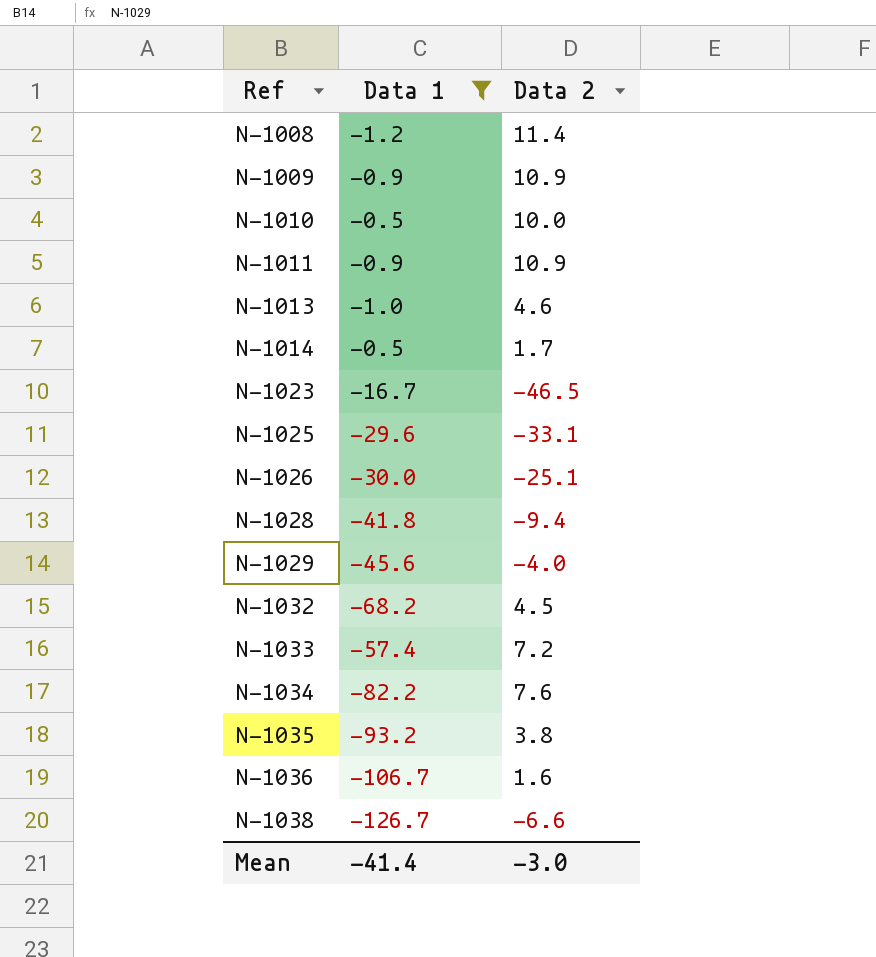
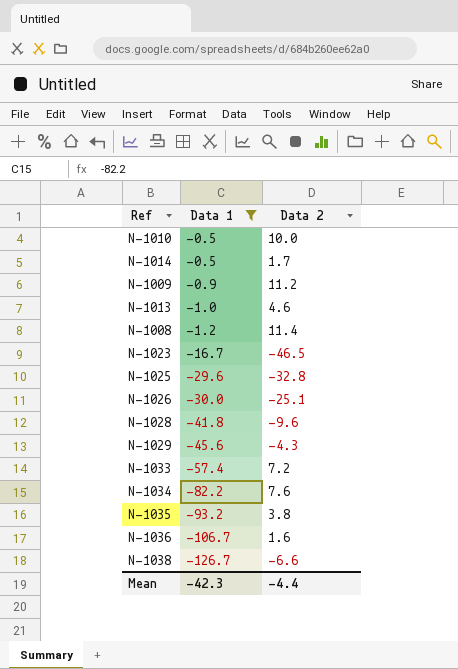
row order: Ref ascending -> Data 1 descending
row N-1011: -0.9 | 10.9 -> none
row N-1032: -68.2 | 4.5 -> none
N-1009 | Data 2: 10.9 -> 11.2
N-1025 | Data 2: -33.1 -> -32.8
N-1028 | Data 2: -9.4 -> -9.6
N-1029 | Data 2: -4.0 -> -4.3
Mean | Data 1: -41.4 -> -42.3
Mean | Data 2: -3.0 -> -4.4

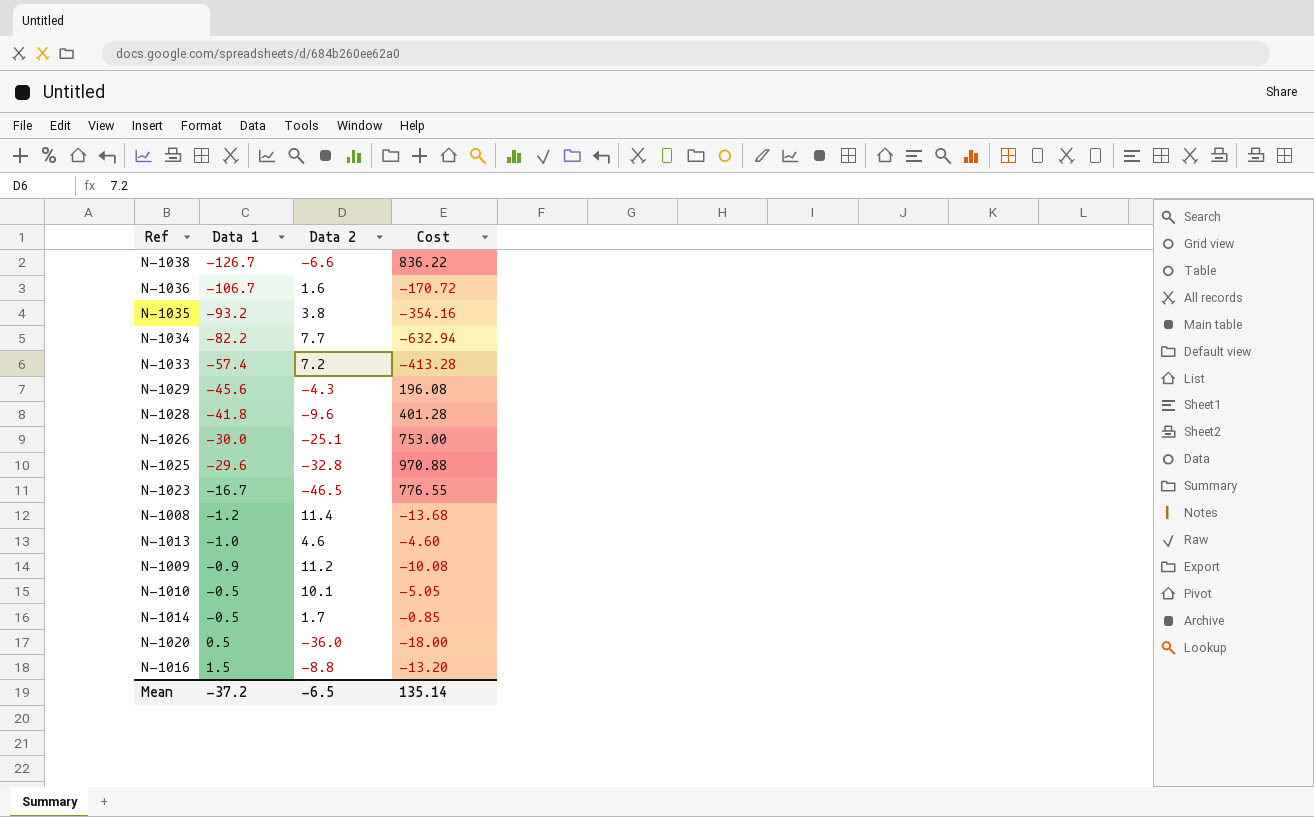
filter: Data 1 <= -0.5 -> none
row order: Data 1 descending -> Data 1 ascending
column Cost | formula: none -> [Data 1] * [Data 2]
N-1034 | Data 2: 7.6 -> 7.7
N-1010 | Data 2: 10.0 -> 10.1
Mean | Data 1: -42.3 -> -37.2
Mean | Data 2: -4.4 -> -6.5

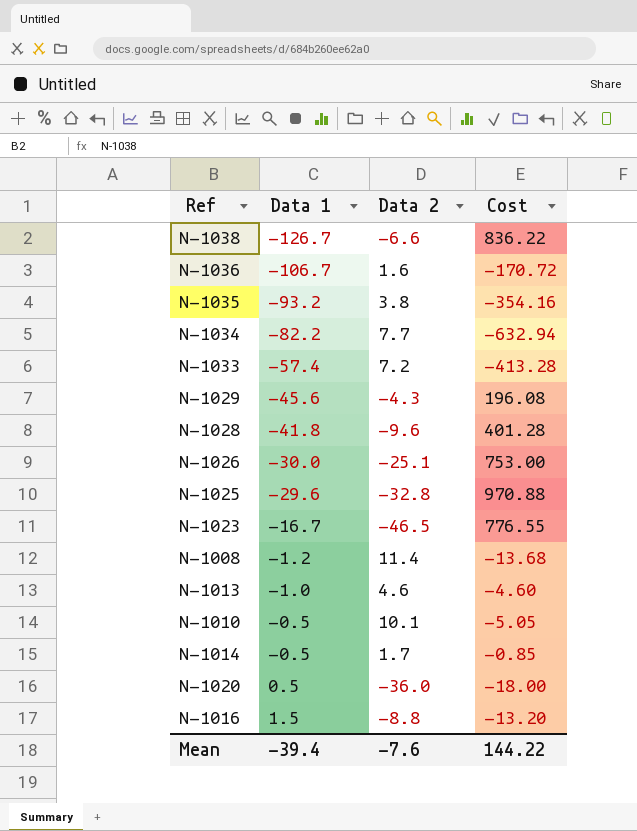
row N-1009: -0.9 | 11.2 | -10.08 -> none
Mean | Data 1: -37.2 -> -39.4
Mean | Data 2: -6.5 -> -7.6
Mean | Cost: 135.14 -> 144.22

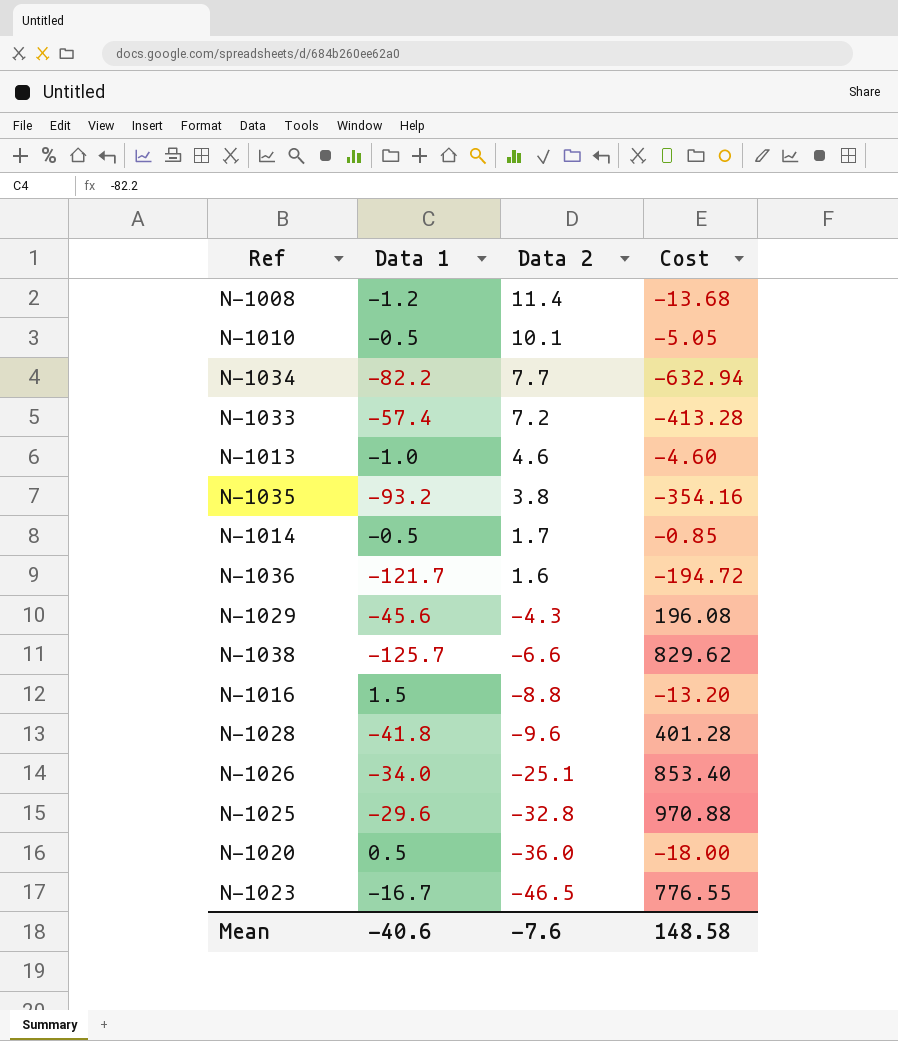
row order: Data 1 ascending -> Data 2 descending
N-1036 | Data 1: -106.7 -> -121.7
N-1036 | Cost: -170.72 -> -194.72
N-1038 | Data 1: -126.7 -> -125.7
N-1038 | Cost: 836.22 -> 829.62
N-1026 | Data 1: -30.0 -> -34.0
N-1026 | Cost: 753.00 -> 853.40
Mean | Data 1: -39.4 -> -40.6
Mean | Cost: 144.22 -> 148.58

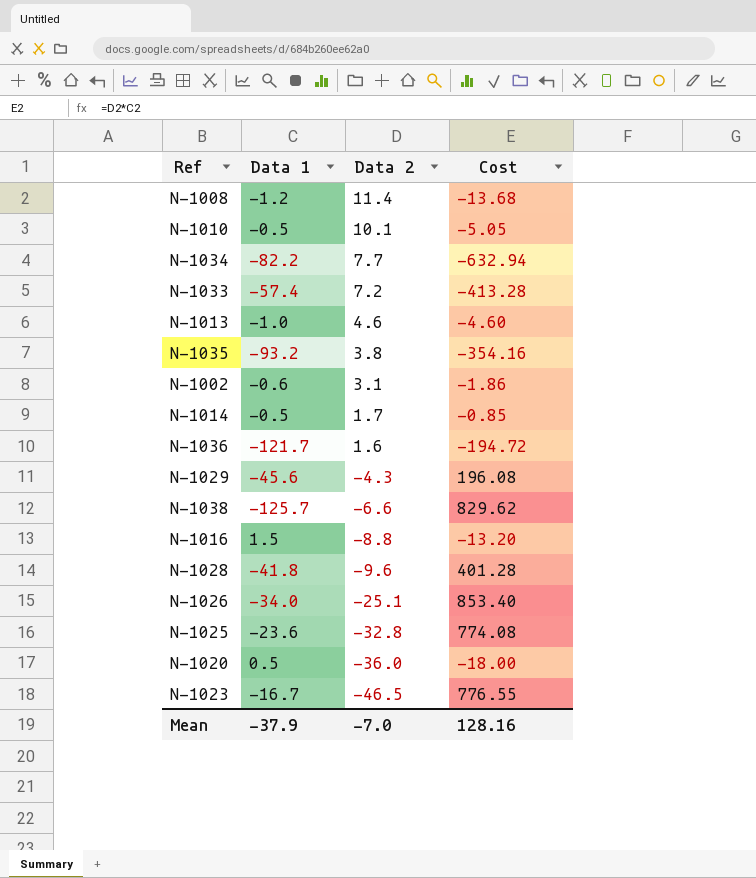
row N-1002: none -> -0.6 | 3.1 | -1.86
N-1025 | Data 1: -29.6 -> -23.6
N-1025 | Cost: 970.88 -> 774.08
Mean | Data 1: -40.6 -> -37.9
Mean | Data 2: -7.6 -> -7.0
Mean | Cost: 148.58 -> 128.16

